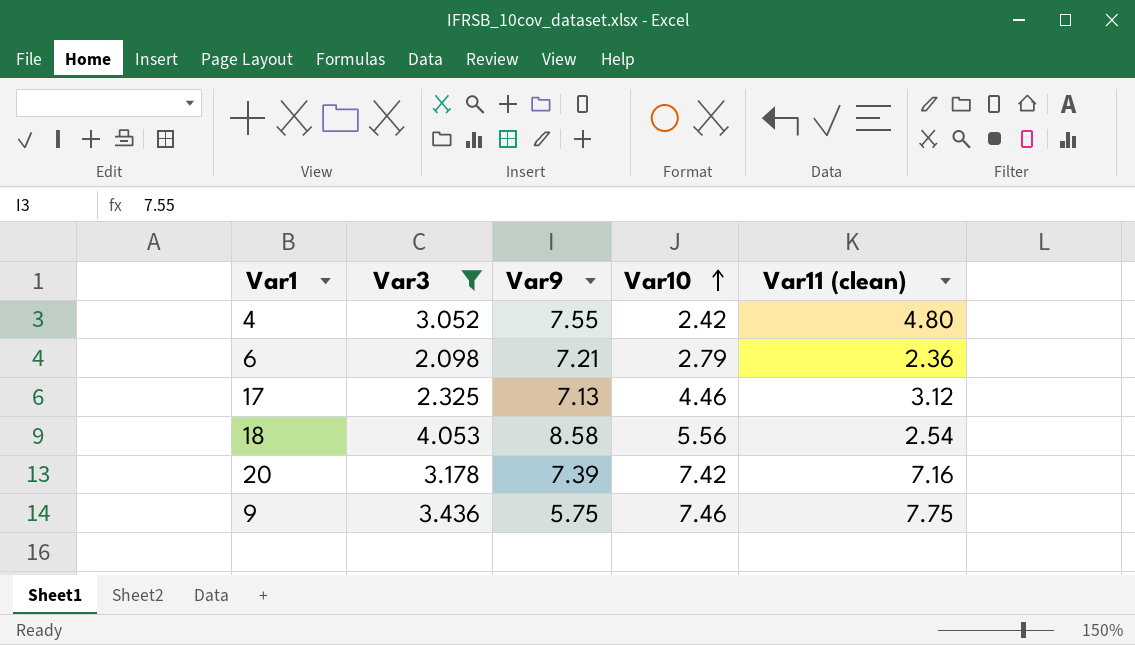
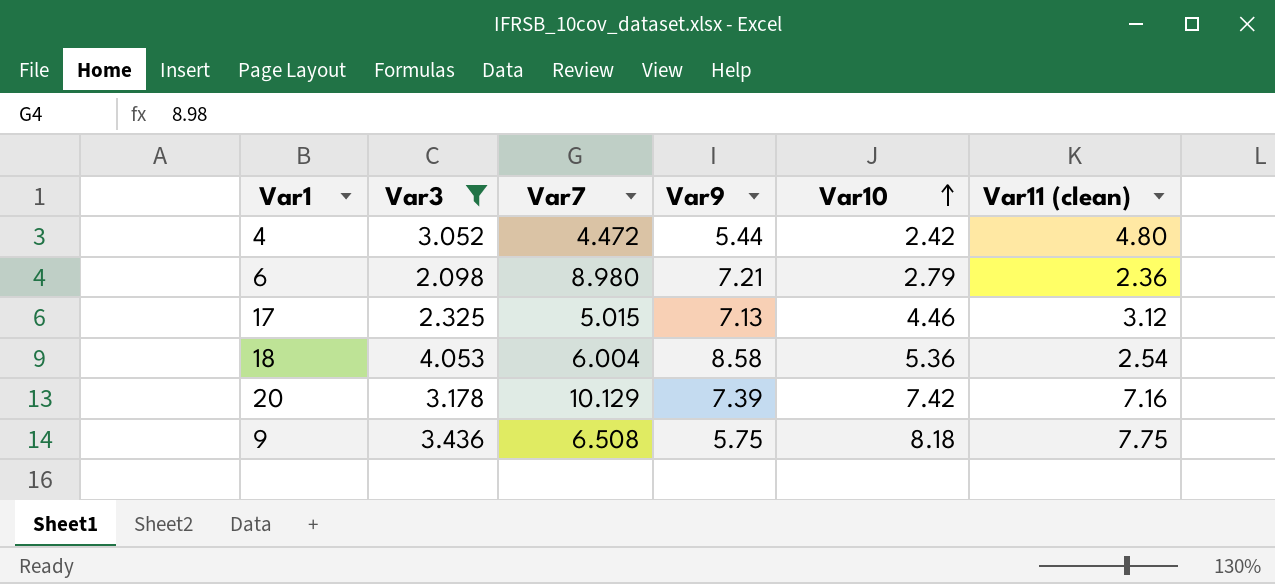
column Var7 | position: none -> 3
4 | Var9: 7.55 -> 5.44
18 | Var10: 5.56 -> 5.36
9 | Var10: 7.46 -> 8.18

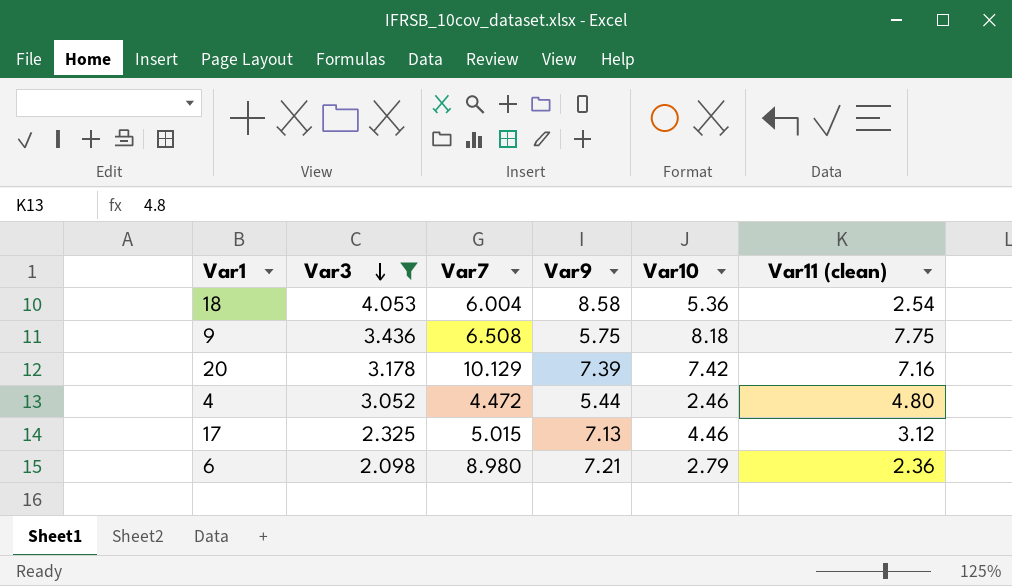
row order: Var10 ascending -> Var3 descending
4 | Var10: 2.42 -> 2.46

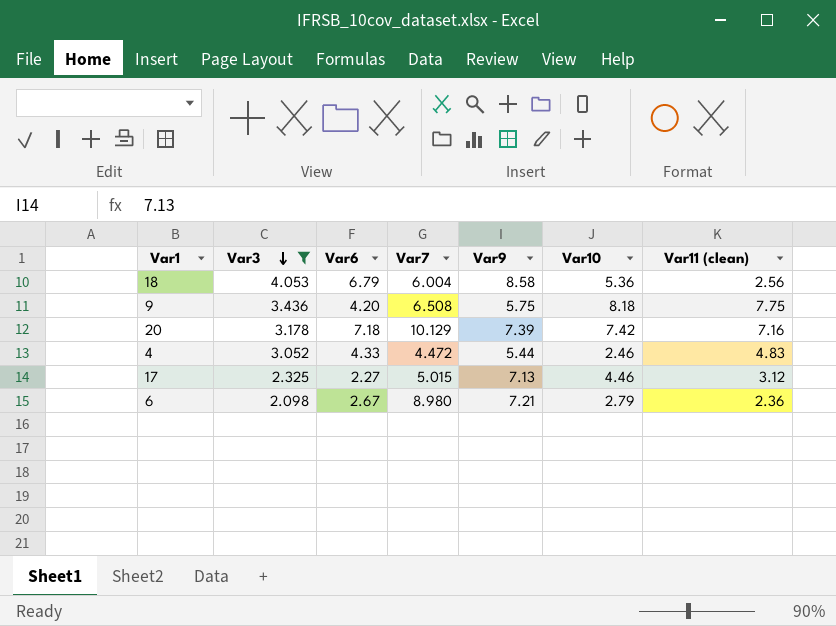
column Var6 | position: none -> 3
18 | Var11 (clean): 2.54 -> 2.56
4 | Var11 (clean): 4.80 -> 4.83

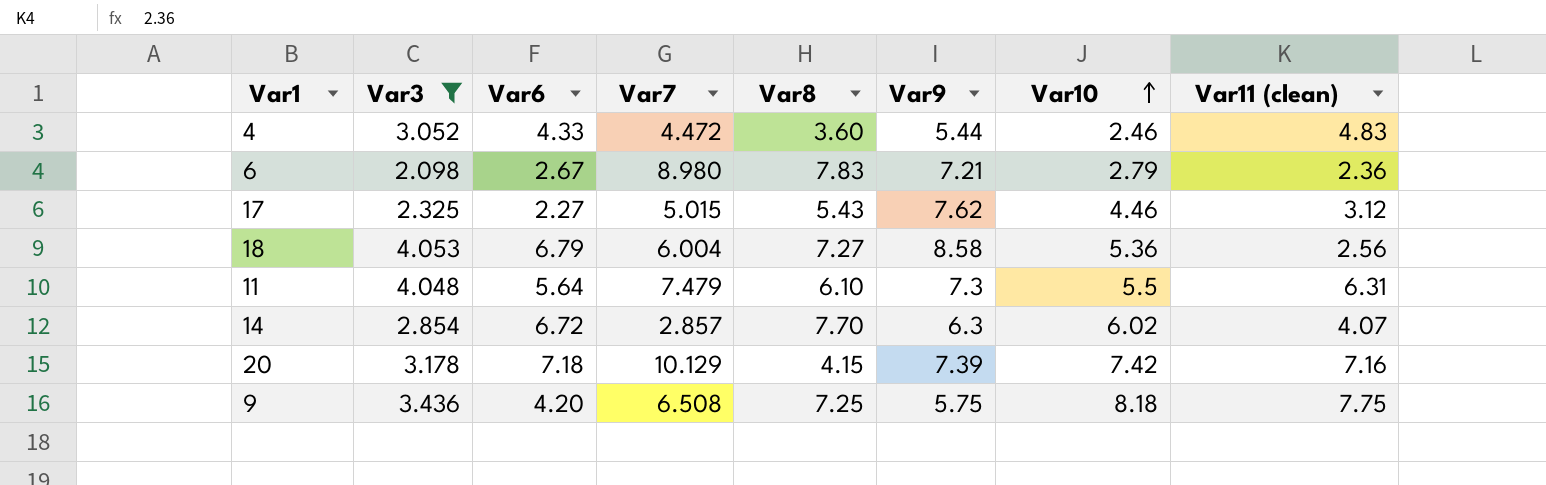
row order: Var3 descending -> Var10 ascending
column Var8 | position: none -> 5
17 | Var9: 7.13 -> 7.62
row 11: none -> 4.048 | 5.64 | 7.479 | 6.10 | 7.3 | 5.5 | 6.31
row 14: none -> 2.854 | 6.72 | 2.857 | 7.70 | 6.3 | 6.02 | 4.07

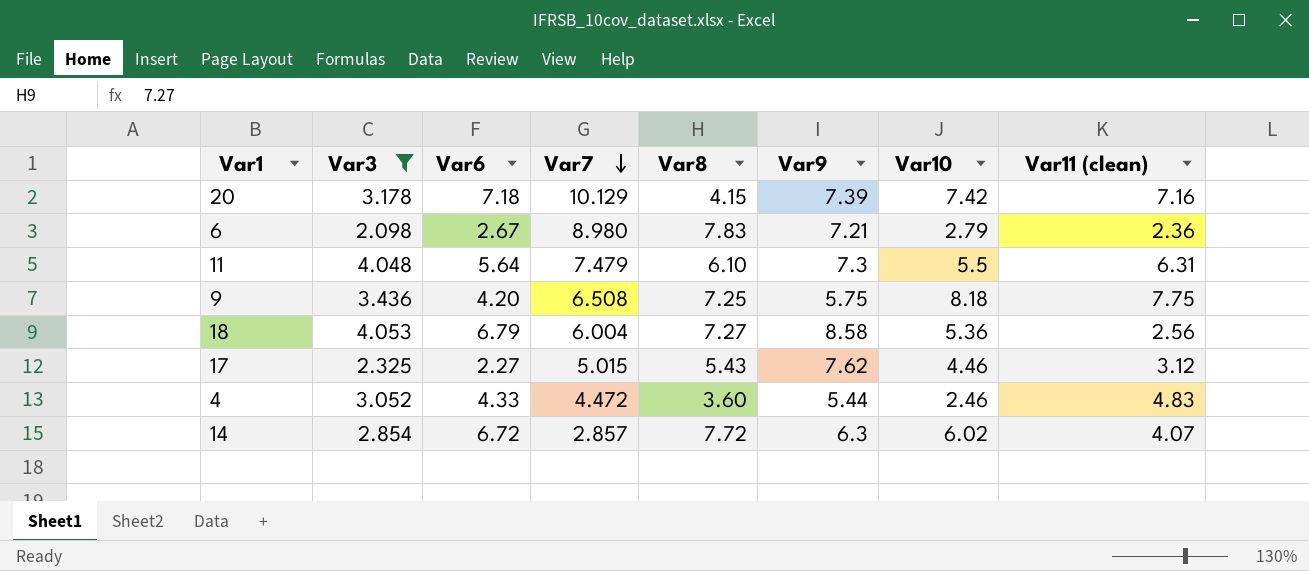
row order: Var10 ascending -> Var7 descending
14 | Var8: 7.70 -> 7.72

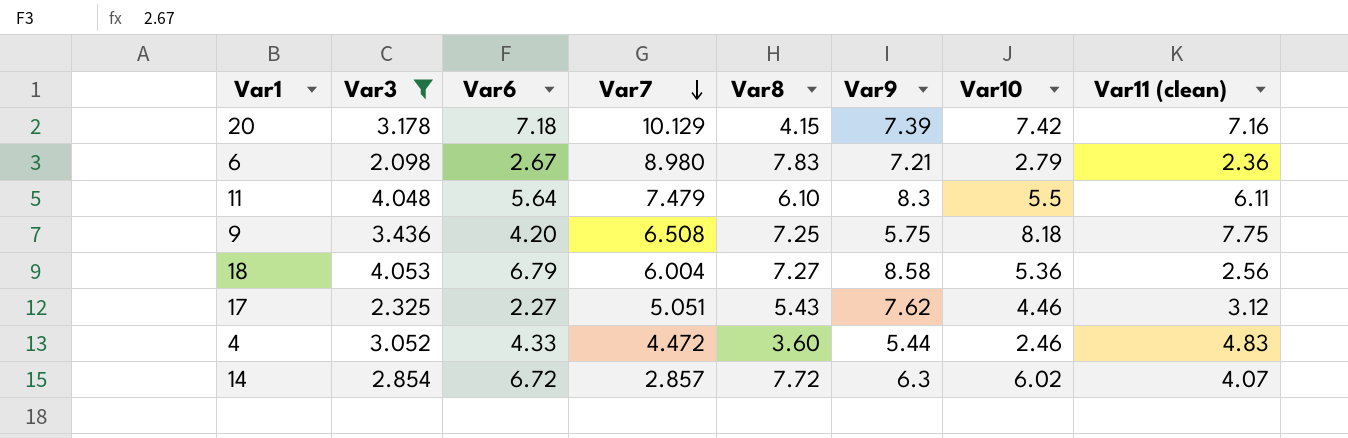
11 | Var9: 7.3 -> 8.3
11 | Var11 (clean): 6.31 -> 6.11
17 | Var7: 5.015 -> 5.051

